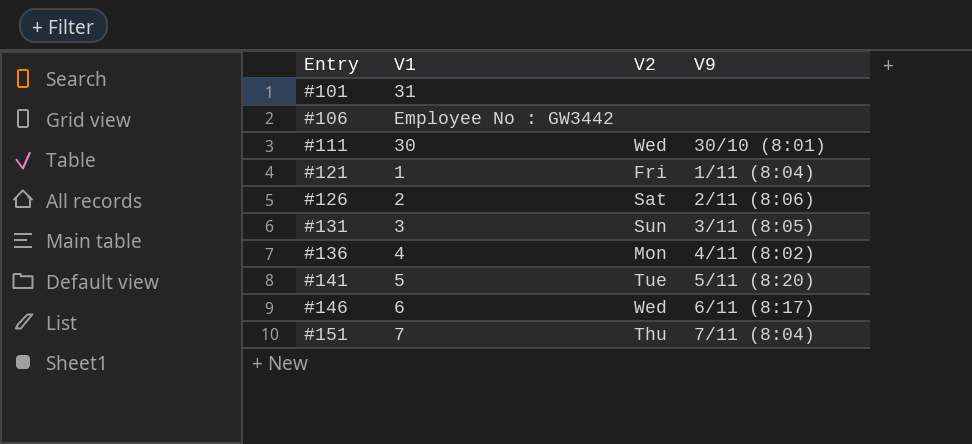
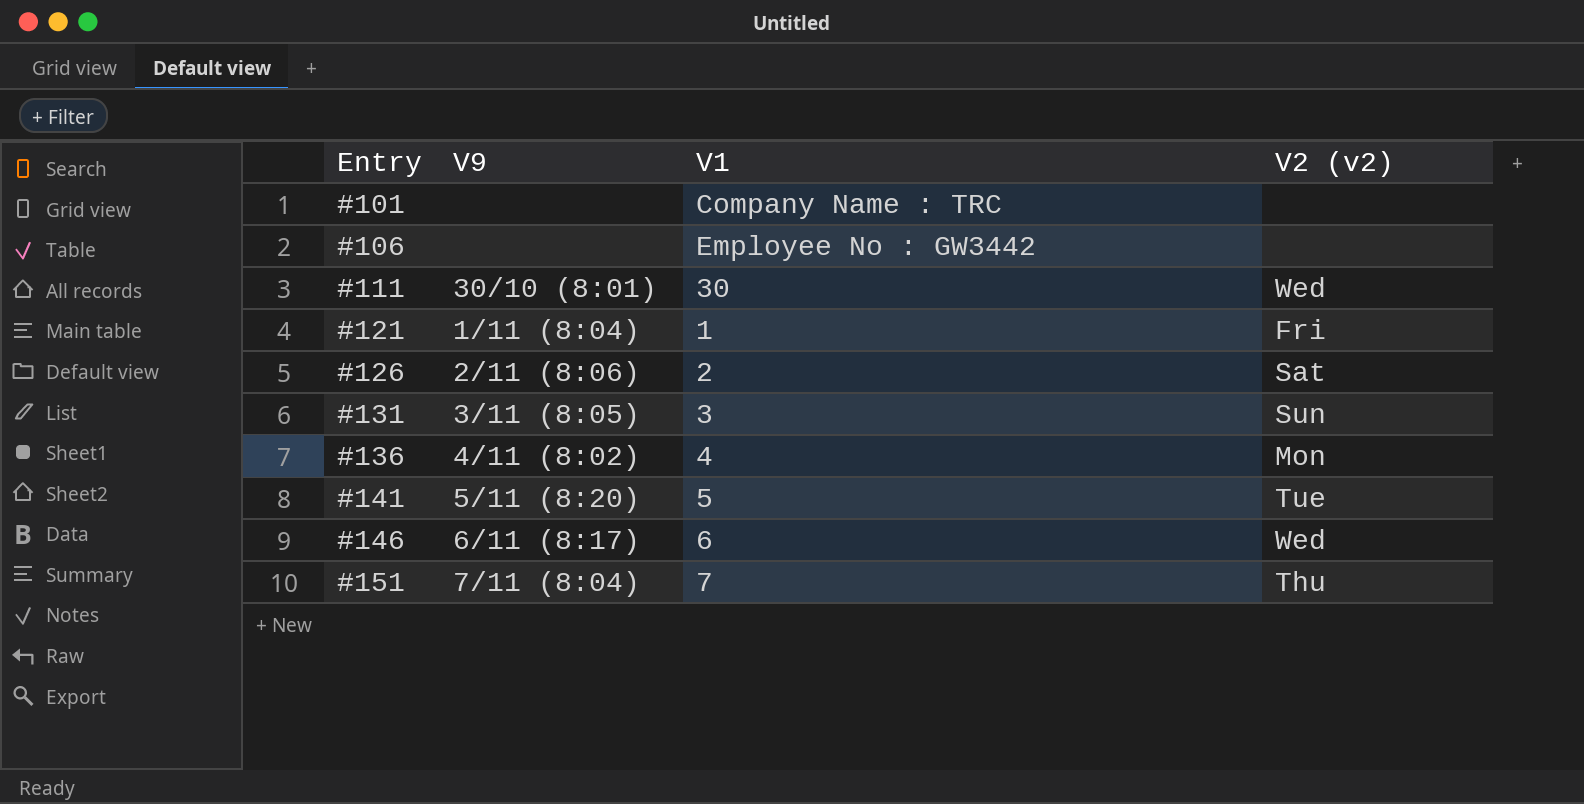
column V9 | position: 4 -> 2
column name: V2 -> V2 (v2)
#101 | V1: 31 -> Company Name : TRC

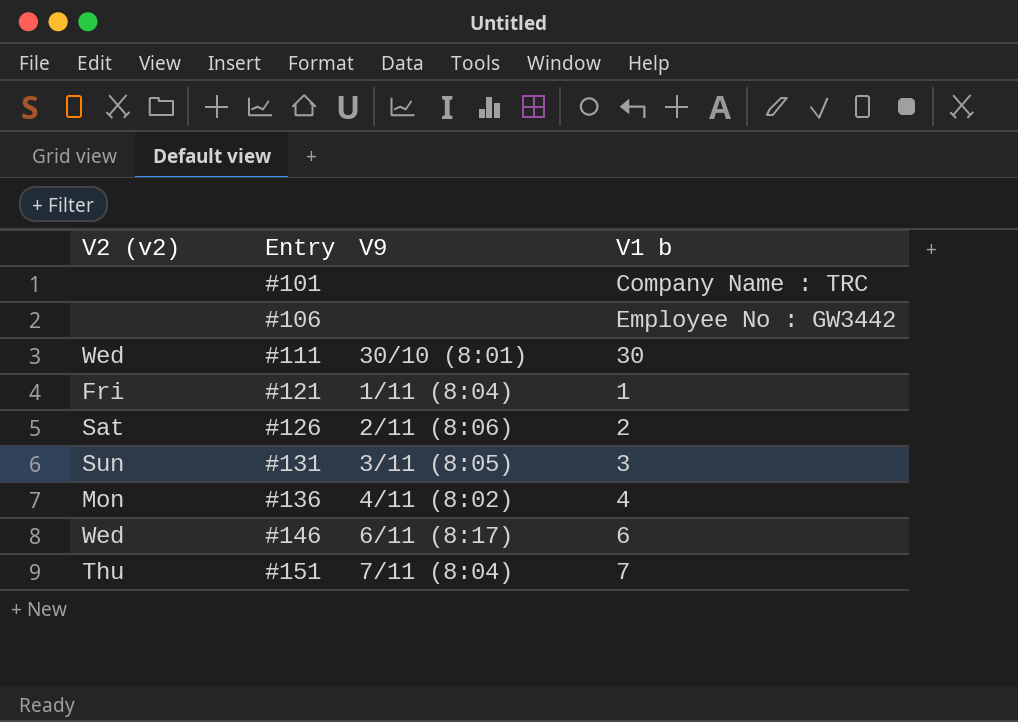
column V2 (v2) | position: 4 -> 1
column name: V1 -> V1 b
row #141: 5/11 (8:20) | 5 | Tue -> none

